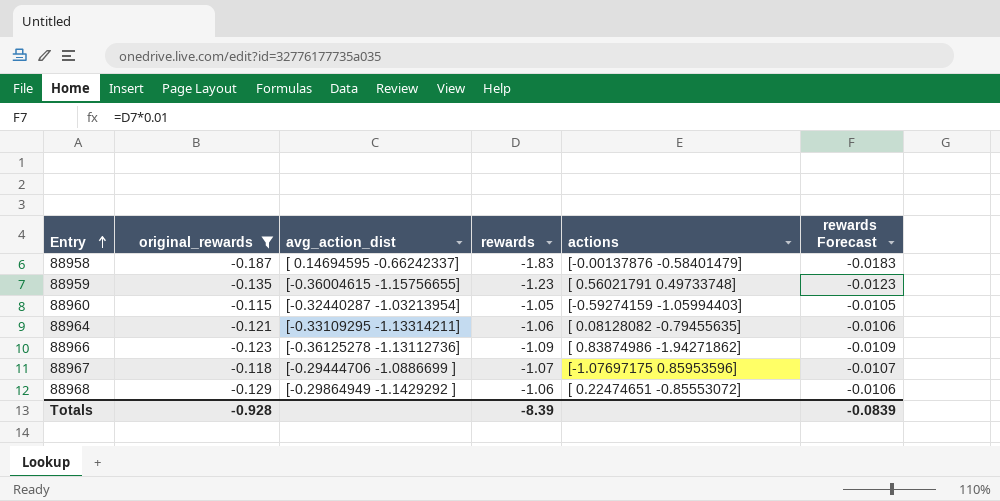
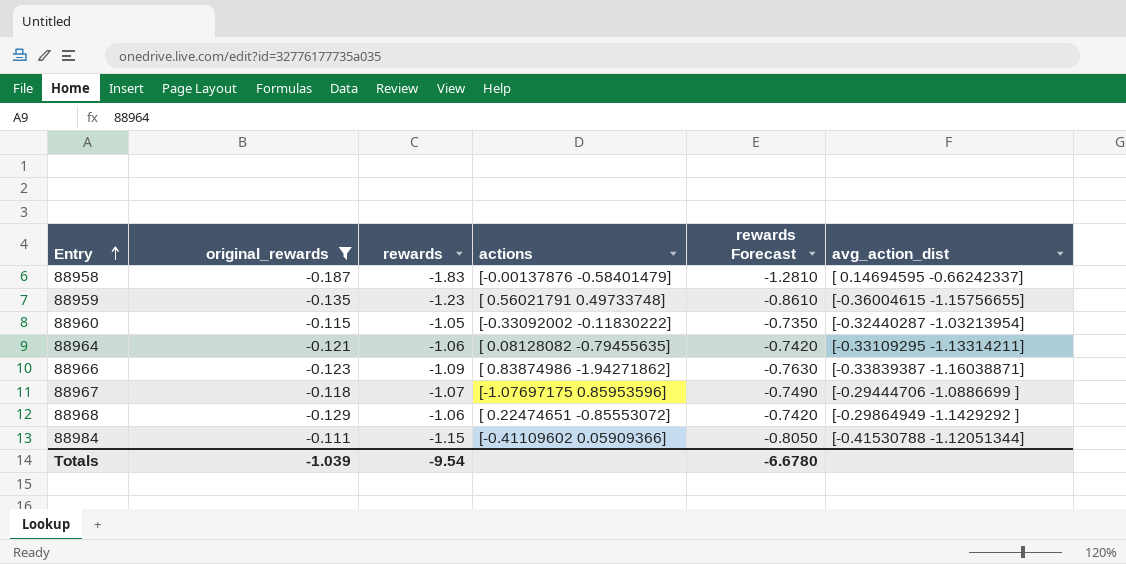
column rewards Forecast | formula: [rewards] * 0.01 -> [rewards] * 0.7
column avg_action_dist | position: 3 -> 6
88960 | actions: [-0.59274159 -1.05994403] -> [-0.33092002 -0.11830222]
88966 | avg_action_dist: [-0.36125278 -1.13112736] -> [-0.33839387 -1.16038871]
row 88984: none -> -0.111 | -1.15 | [-0.41109602 0.05909366] | -0.8050 | [-0.41530788 -1.12051344]
Totals | original_rewards: -0.928 -> -1.039
Totals | rewards: -8.39 -> -9.54
Totals | rewards Forecast: -0.0839 -> -6.6780

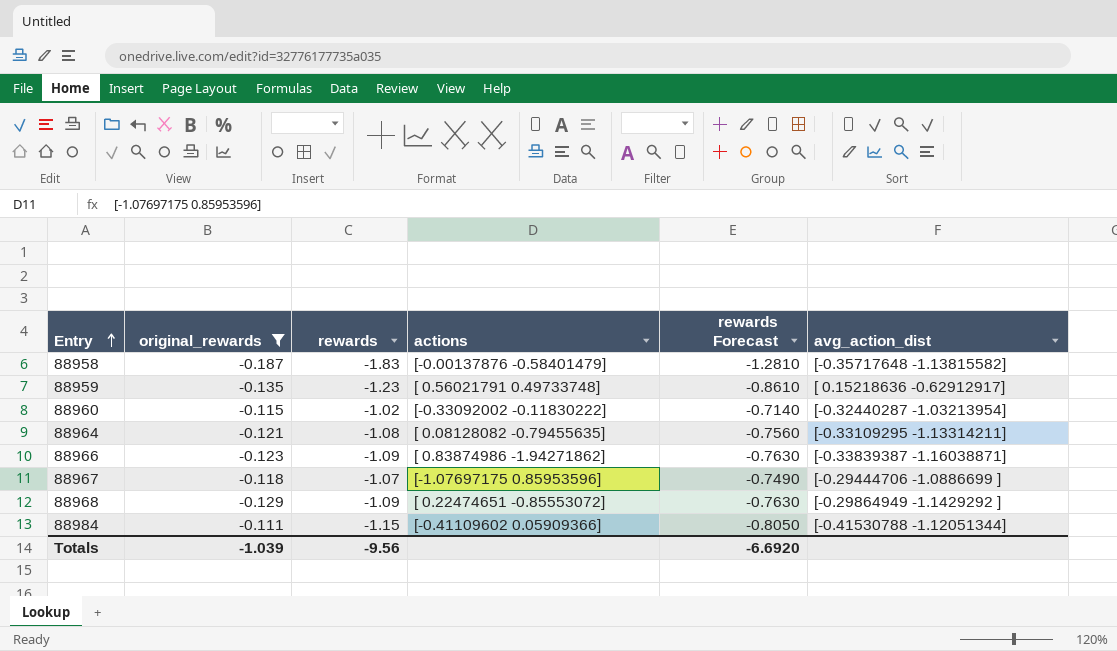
88958 | avg_action_dist: [ 0.14694595 -0.66242337] -> [-0.35717648 -1.13815582]
88959 | avg_action_dist: [-0.36004615 -1.15756655] -> [ 0.15218636 -0.62912917]
88960 | rewards: -1.05 -> -1.02
88960 | rewards Forecast: -0.7350 -> -0.7140
88964 | rewards: -1.06 -> -1.08
88964 | rewards Forecast: -0.7420 -> -0.7560
88968 | rewards: -1.06 -> -1.09
88968 | rewards Forecast: -0.7420 -> -0.7630
Totals | rewards: -9.54 -> -9.56
Totals | rewards Forecast: -6.6780 -> -6.6920

